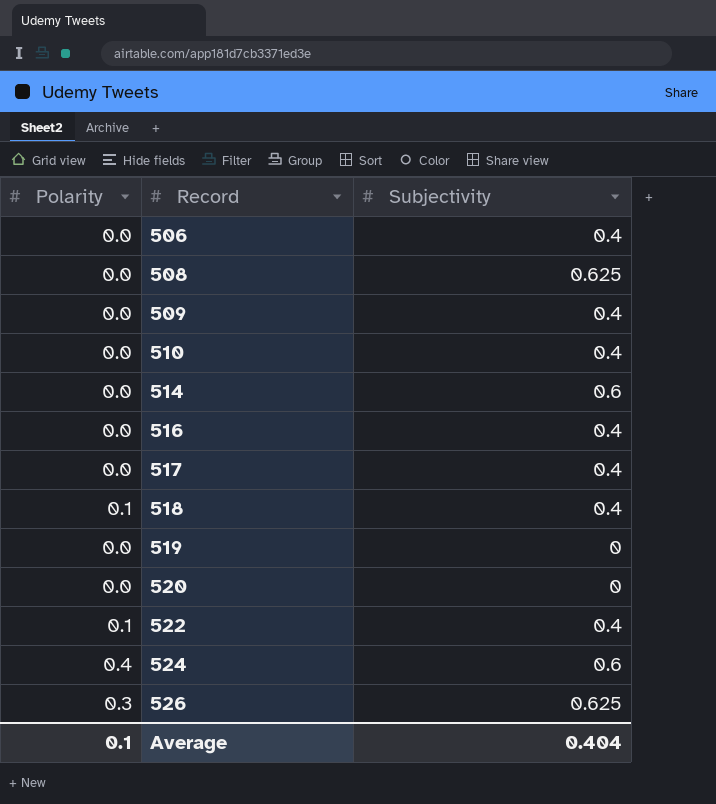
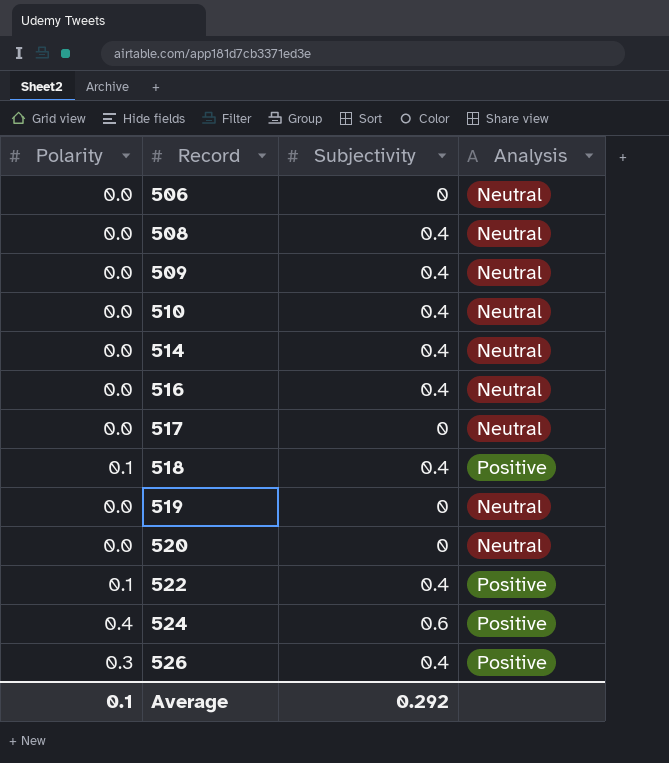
column Analysis | position: none -> 4
506 | Subjectivity: 0.4 -> 0
508 | Subjectivity: 0.625 -> 0.4
514 | Subjectivity: 0.6 -> 0.4
517 | Subjectivity: 0.4 -> 0
526 | Subjectivity: 0.625 -> 0.4
Average | Subjectivity: 0.404 -> 0.292

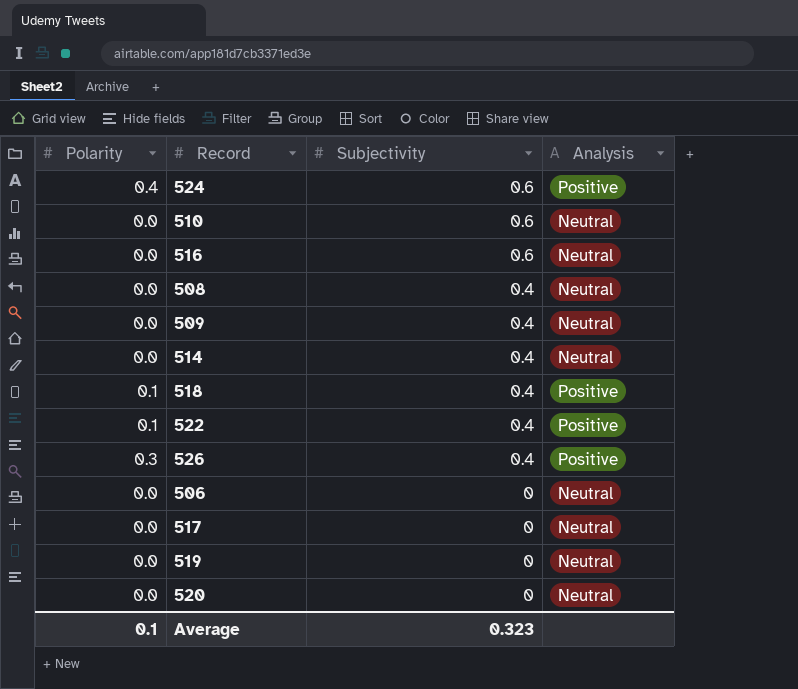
row order: Record ascending -> Subjectivity descending
510 | Subjectivity: 0.4 -> 0.6
516 | Subjectivity: 0.4 -> 0.6
Average | Subjectivity: 0.292 -> 0.323

